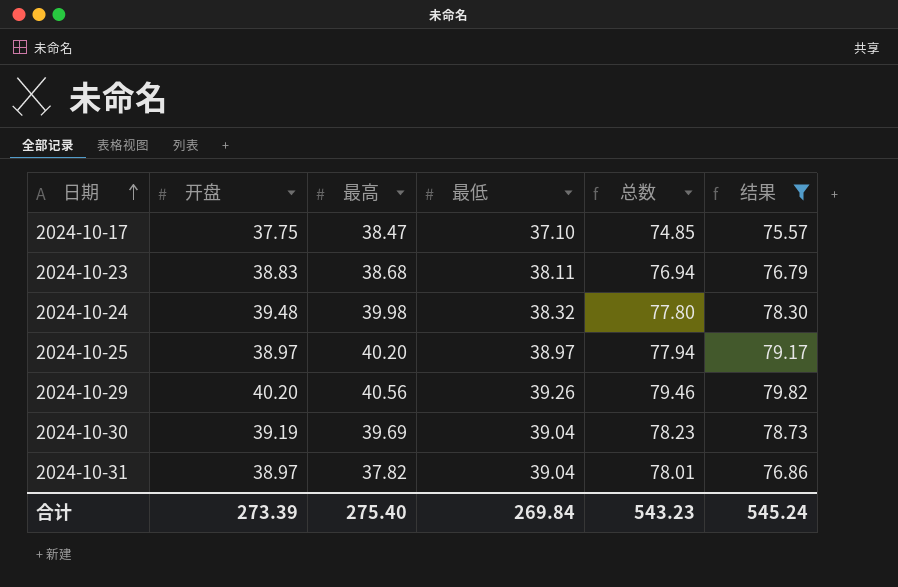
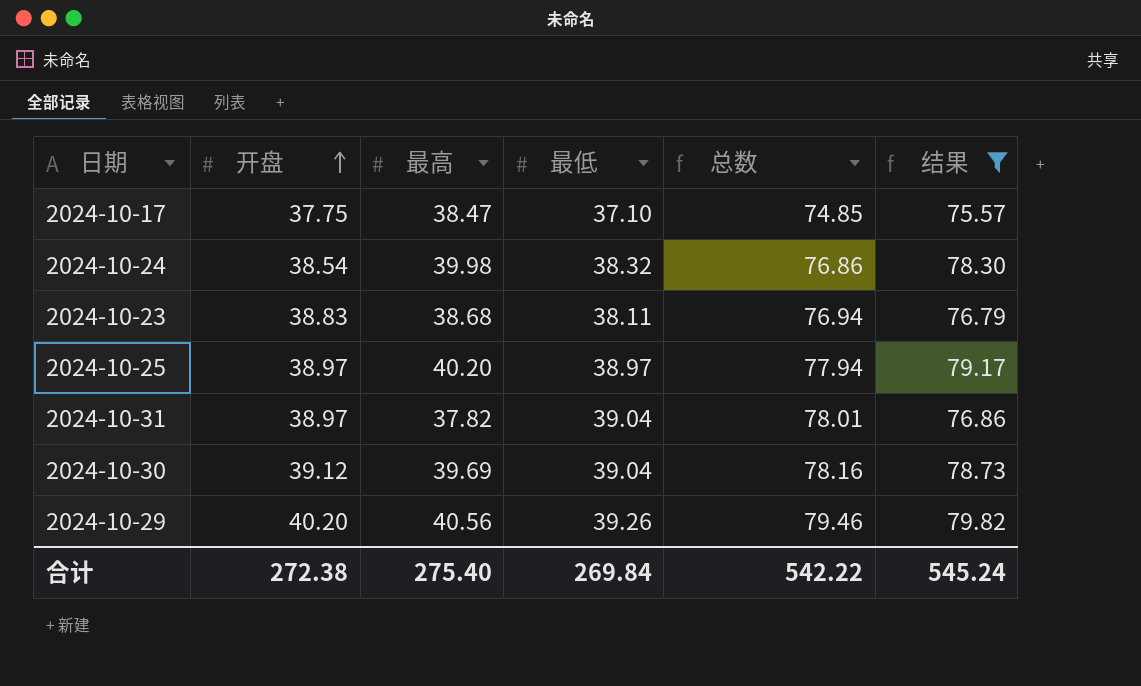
row order: 日期 ascending -> 开盘 ascending
2024-10-24 | 开盘: 39.48 -> 38.54
2024-10-24 | 总数: 77.80 -> 76.86
2024-10-30 | 开盘: 39.19 -> 39.12
2024-10-30 | 总数: 78.23 -> 78.16
合计 | 开盘: 273.39 -> 272.38
合计 | 总数: 543.23 -> 542.22

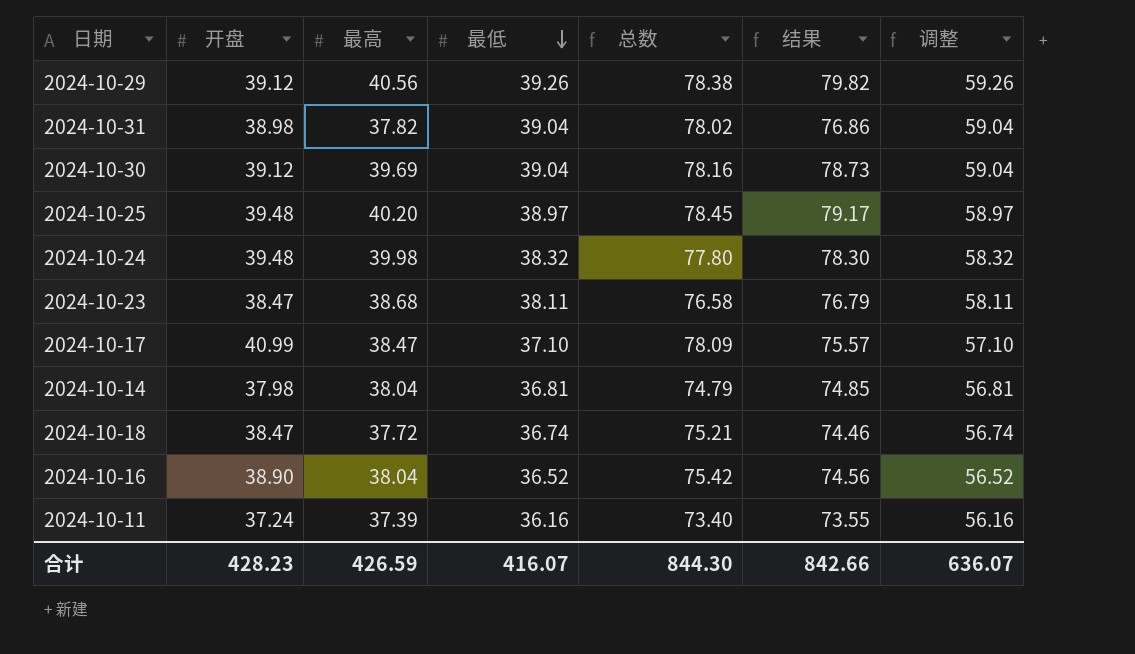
filter: 结果 >= 75.57 -> none
row order: 开盘 ascending -> 最低 descending
column 调整 | formula: none -> [最低] + 20
2024-10-29 | 开盘: 40.20 -> 39.12
2024-10-29 | 总数: 79.46 -> 78.38
2024-10-31 | 开盘: 38.97 -> 38.98
2024-10-31 | 总数: 78.01 -> 78.02
2024-10-25 | 开盘: 38.97 -> 39.48
2024-10-25 | 总数: 77.94 -> 78.45
2024-10-24 | 开盘: 38.54 -> 39.48
2024-10-24 | 总数: 76.86 -> 77.80
2024-10-23 | 开盘: 38.83 -> 38.47
2024-10-23 | 总数: 76.94 -> 76.58
2024-10-17 | 开盘: 37.75 -> 40.99
2024-10-17 | 总数: 74.85 -> 78.09
合计 | 开盘: 272.38 -> 428.23
合计 | 最高: 275.40 -> 426.59
合计 | 最低: 269.84 -> 416.07
合计 | 总数: 542.22 -> 844.30
合计 | 结果: 545.24 -> 842.66

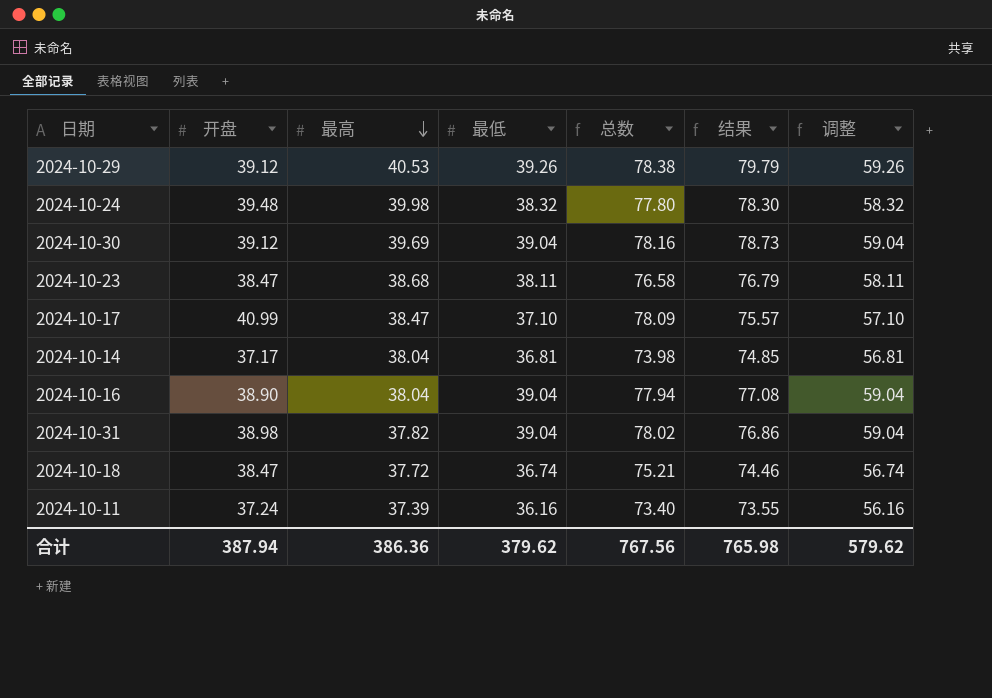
row order: 最低 descending -> 最高 descending
row 2024-10-25: 39.48 | 40.20 | 38.97 | 78.45 | 79.17 | 58.97 -> none
2024-10-29 | 最高: 40.56 -> 40.53
2024-10-29 | 结果: 79.82 -> 79.79
2024-10-14 | 开盘: 37.98 -> 37.17
2024-10-14 | 总数: 74.79 -> 73.98
2024-10-16 | 最低: 36.52 -> 39.04
2024-10-16 | 总数: 75.42 -> 77.94
2024-10-16 | 结果: 74.56 -> 77.08
2024-10-16 | 调整: 56.52 -> 59.04
合计 | 开盘: 428.23 -> 387.94
合计 | 最高: 426.59 -> 386.36
合计 | 最低: 416.07 -> 379.62
合计 | 总数: 844.30 -> 767.56
合计 | 结果: 842.66 -> 765.98
合计 | 调整: 636.07 -> 579.62

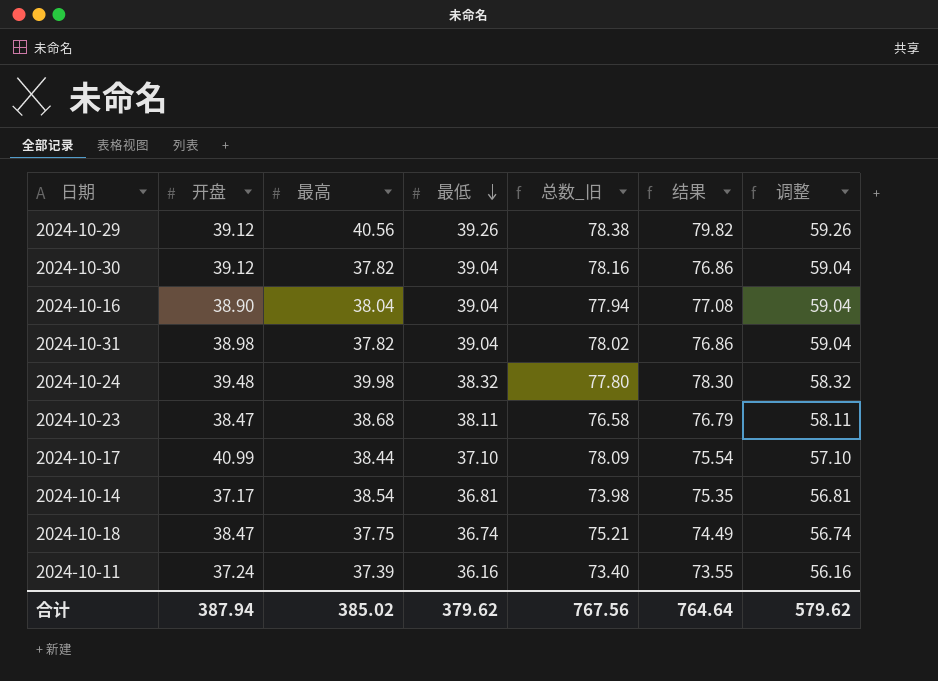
row order: 最高 descending -> 最低 descending
column name: 总数 -> 总数_旧
2024-10-29 | 最高: 40.53 -> 40.56
2024-10-29 | 结果: 79.79 -> 79.82
2024-10-30 | 最高: 39.69 -> 37.82
2024-10-30 | 结果: 78.73 -> 76.86
2024-10-17 | 最高: 38.47 -> 38.44
2024-10-17 | 结果: 75.57 -> 75.54
2024-10-14 | 最高: 38.04 -> 38.54
2024-10-14 | 结果: 74.85 -> 75.35
2024-10-18 | 最高: 37.72 -> 37.75
2024-10-18 | 结果: 74.46 -> 74.49
合计 | 最高: 386.36 -> 385.02
合计 | 结果: 765.98 -> 764.64

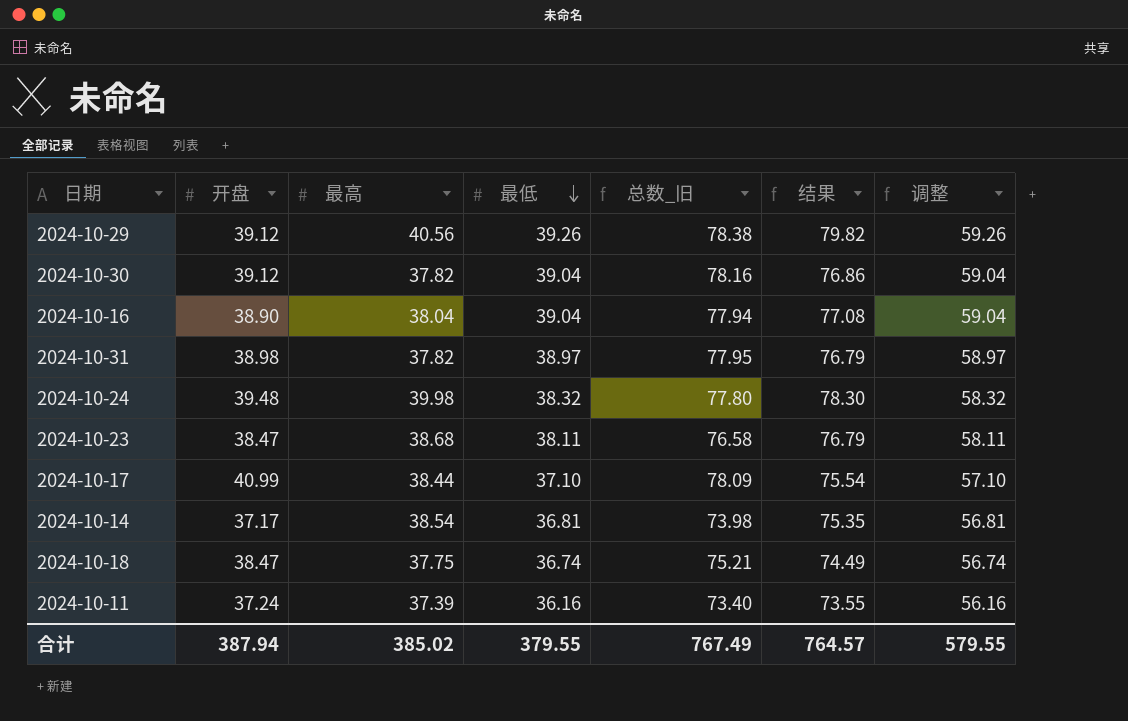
2024-10-31 | 最低: 39.04 -> 38.97
2024-10-31 | 总数_旧: 78.02 -> 77.95
2024-10-31 | 结果: 76.86 -> 76.79
2024-10-31 | 调整: 59.04 -> 58.97
合计 | 最低: 379.62 -> 379.55
合计 | 总数_旧: 767.56 -> 767.49
合计 | 结果: 764.64 -> 764.57
合计 | 调整: 579.62 -> 579.55

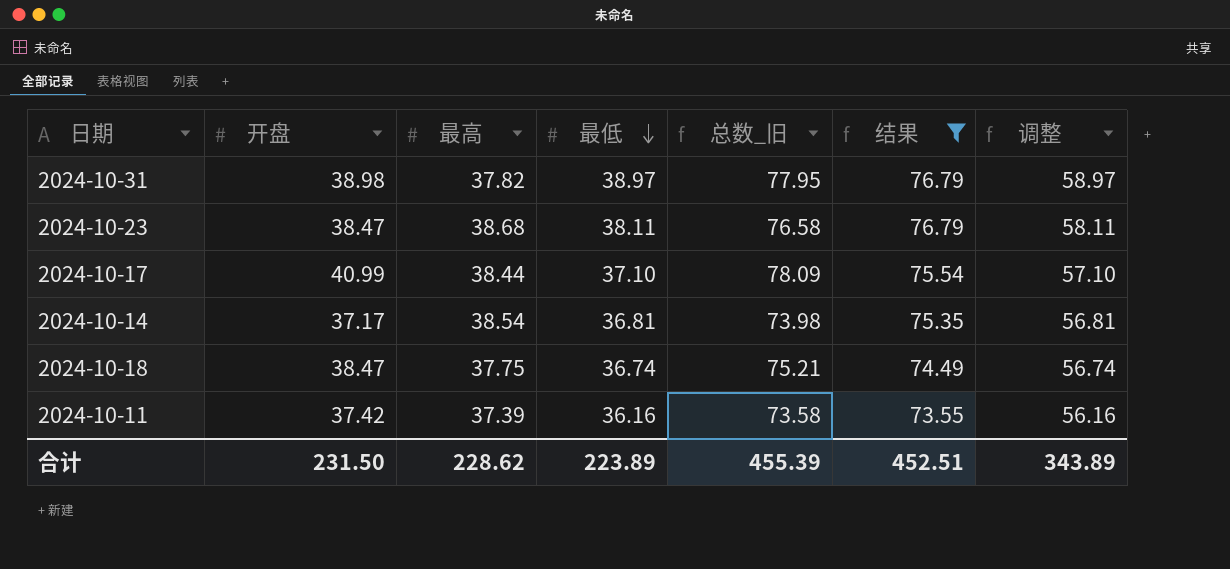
filter: none -> 结果 <= 76.79
2024-10-11 | 开盘: 37.24 -> 37.42
2024-10-11 | 总数_旧: 73.40 -> 73.58
合计 | 开盘: 387.94 -> 231.50
合计 | 最高: 385.02 -> 228.62
合计 | 最低: 379.55 -> 223.89
合计 | 总数_旧: 767.49 -> 455.39
合计 | 结果: 764.57 -> 452.51
合计 | 调整: 579.55 -> 343.89

